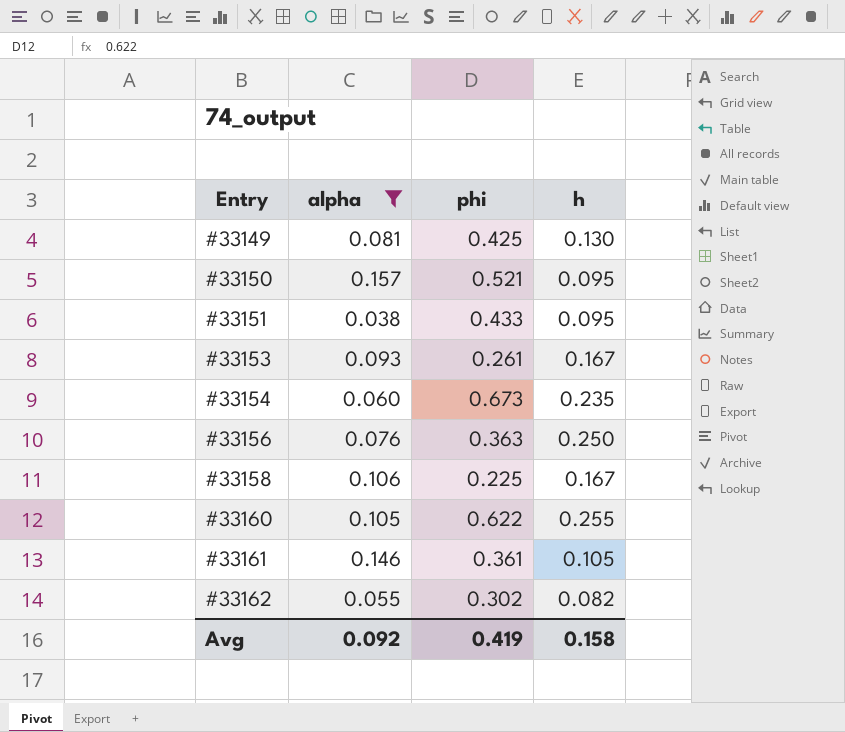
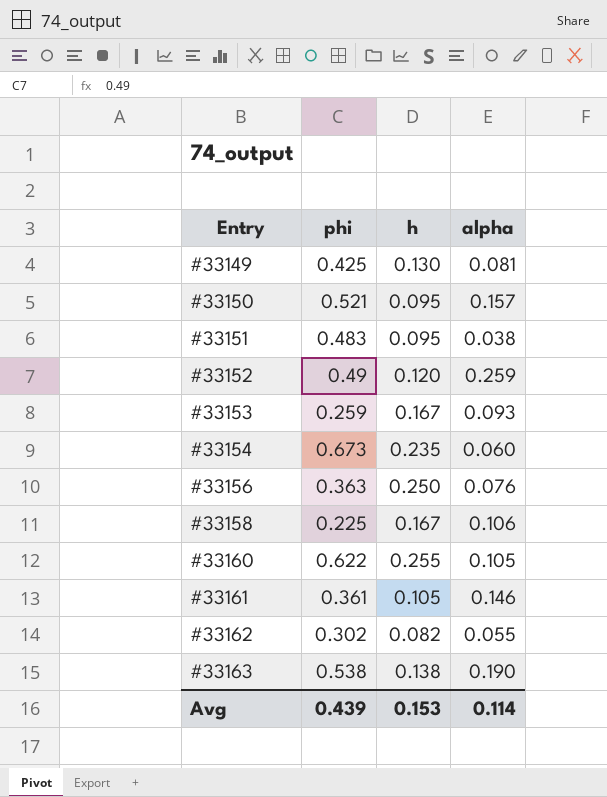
filter: alpha <= 0.157 -> none
column alpha | position: 2 -> 4
#33151 | phi: 0.433 -> 0.483
#33153 | phi: 0.261 -> 0.259
Avg | phi: 0.419 -> 0.439
Avg | h: 0.158 -> 0.153
Avg | alpha: 0.092 -> 0.114

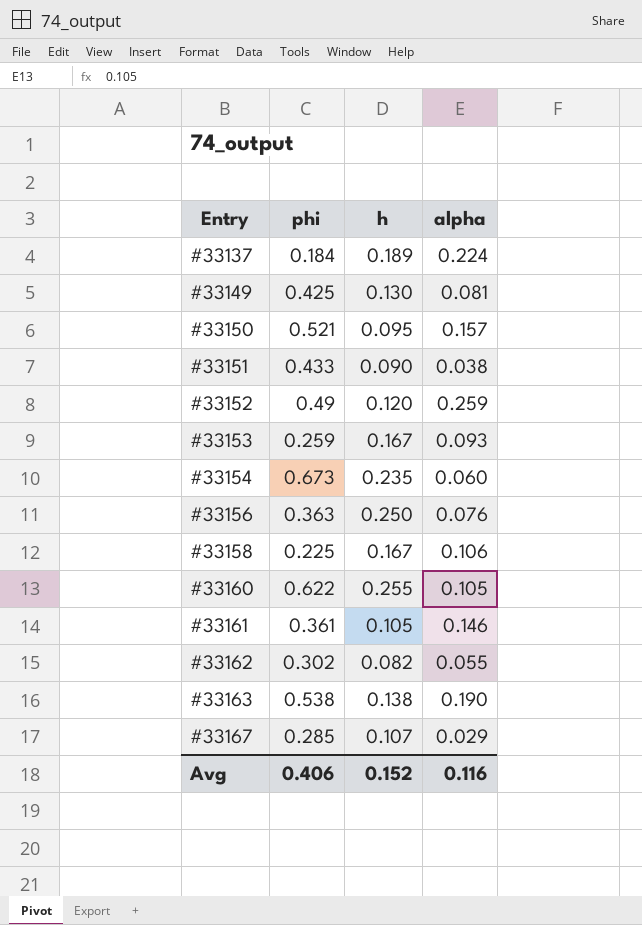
row #33137: none -> 0.184 | 0.189 | 0.224
#33151 | phi: 0.483 -> 0.433
#33151 | h: 0.095 -> 0.090
row #33167: none -> 0.285 | 0.107 | 0.029
Avg | phi: 0.439 -> 0.406
Avg | h: 0.153 -> 0.152
Avg | alpha: 0.114 -> 0.116

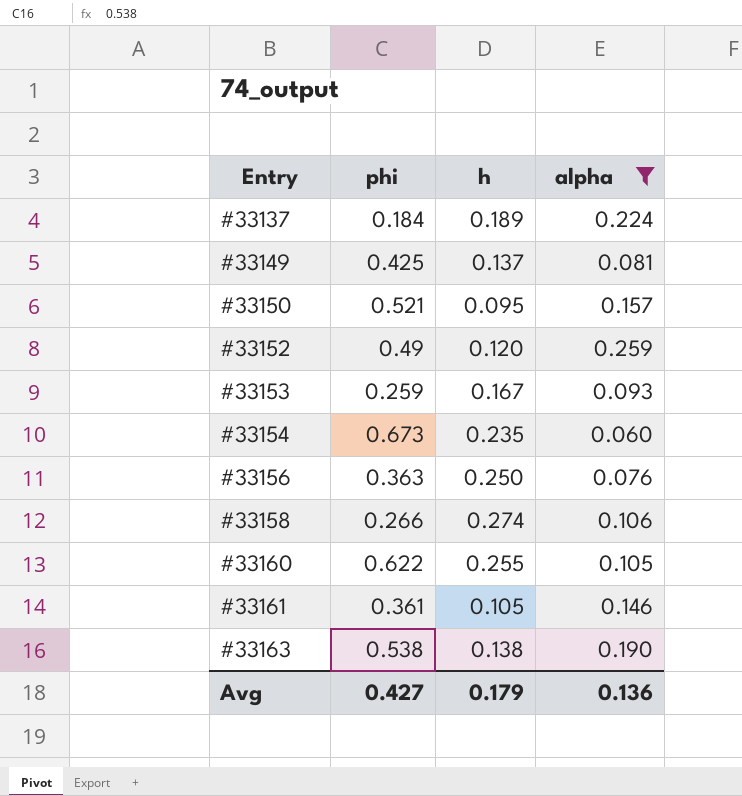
filter: none -> alpha >= 0.060
#33149 | h: 0.130 -> 0.137
#33158 | phi: 0.225 -> 0.266
#33158 | h: 0.167 -> 0.274
Avg | phi: 0.406 -> 0.427
Avg | h: 0.152 -> 0.179
Avg | alpha: 0.116 -> 0.136

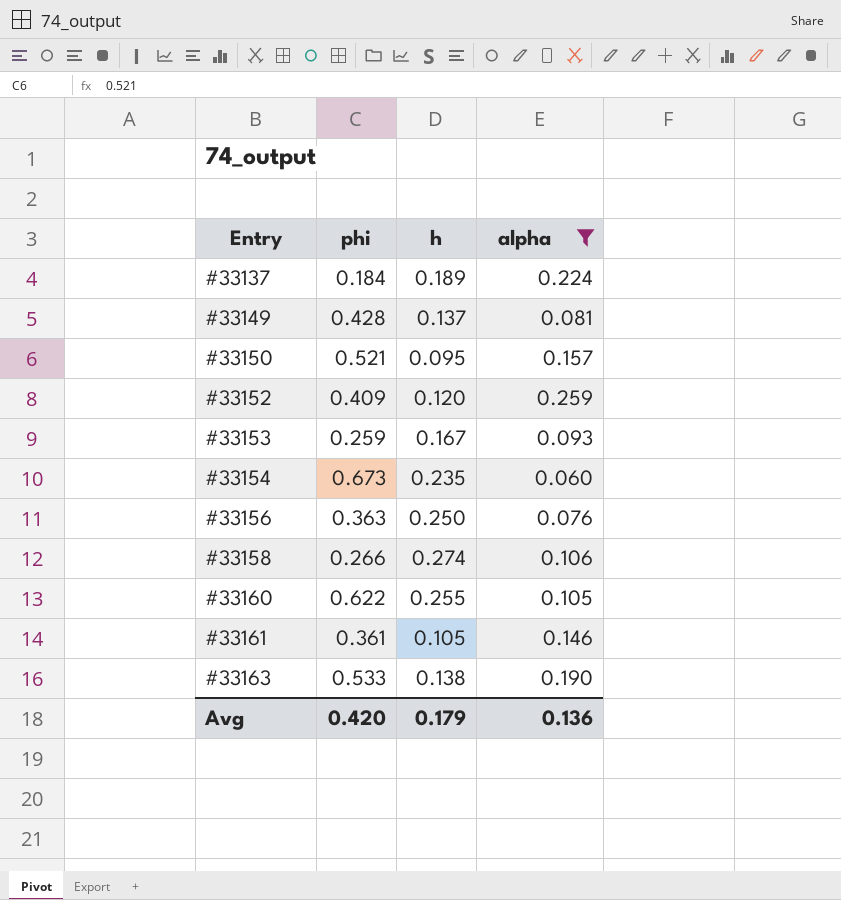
#33149 | phi: 0.425 -> 0.428
#33152 | phi: 0.49 -> 0.409
#33163 | phi: 0.538 -> 0.533
Avg | phi: 0.427 -> 0.420

